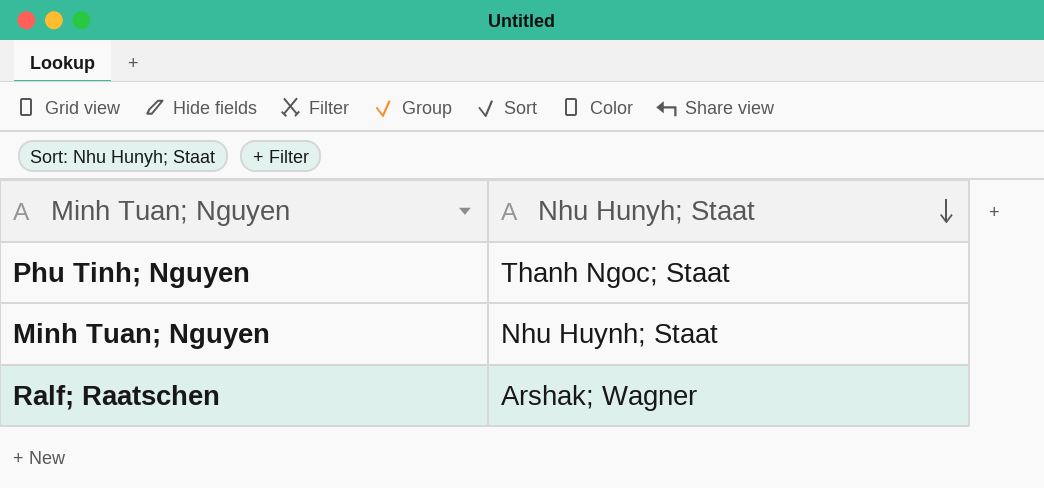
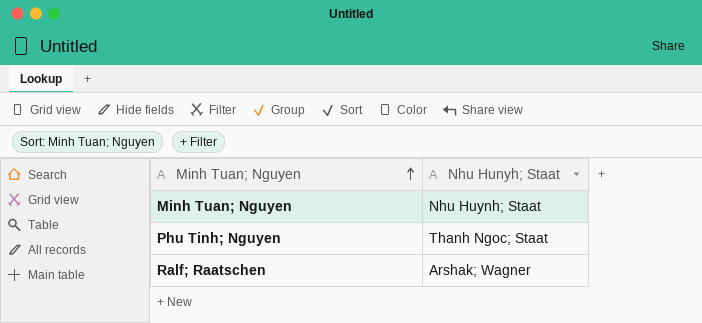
row order: Nhu Hunyh; Staat descending -> Minh Tuan; Nguyen ascending

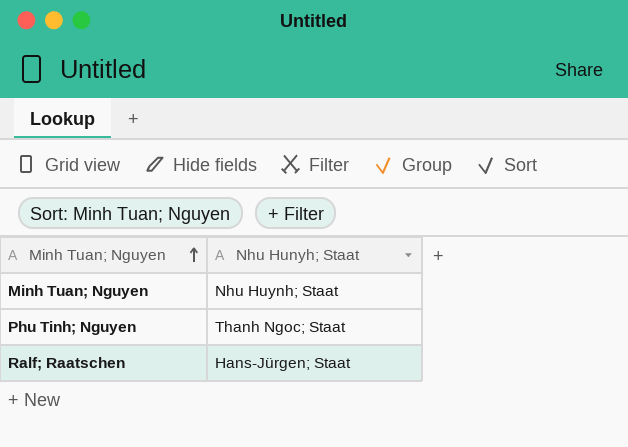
Ralf; Raatschen | Nhu Hunyh; Staat: Arshak; Wagner -> Hans-Jürgen; Staat

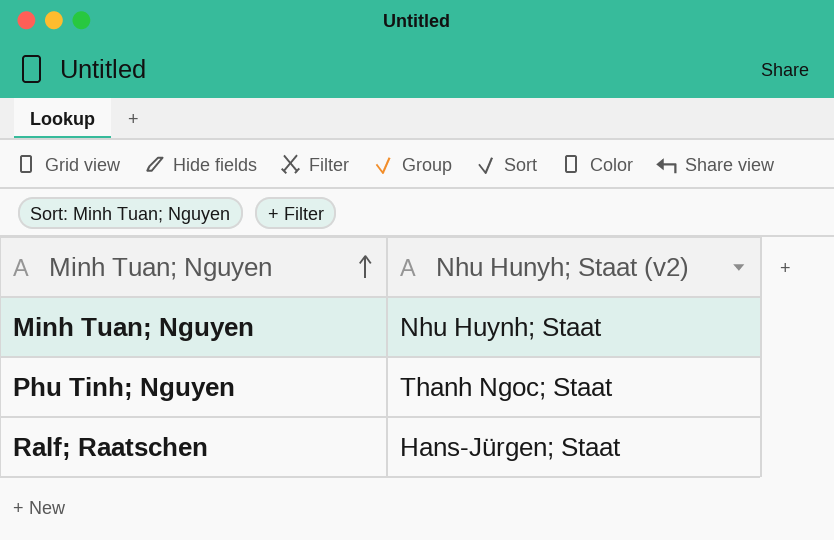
column name: Nhu Hunyh; Staat -> Nhu Hunyh; Staat (v2)

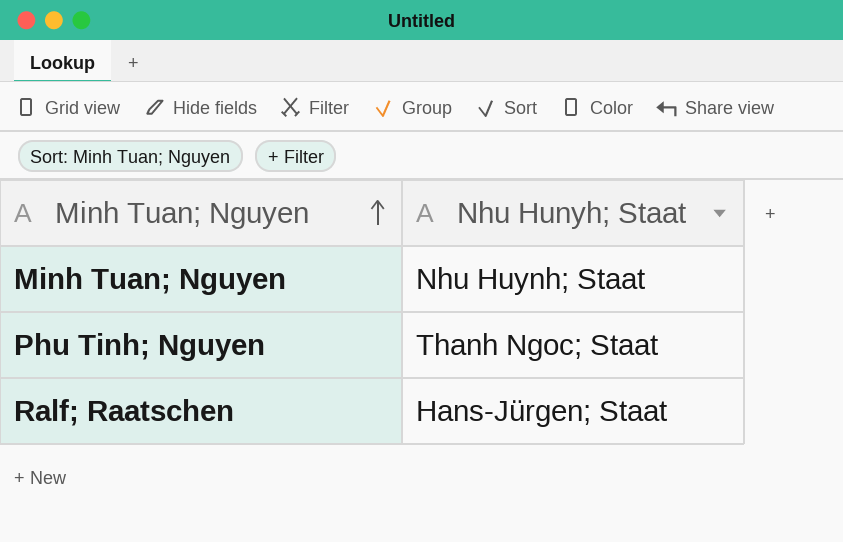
column name: Nhu Hunyh; Staat (v2) -> Nhu Hunyh; Staat

